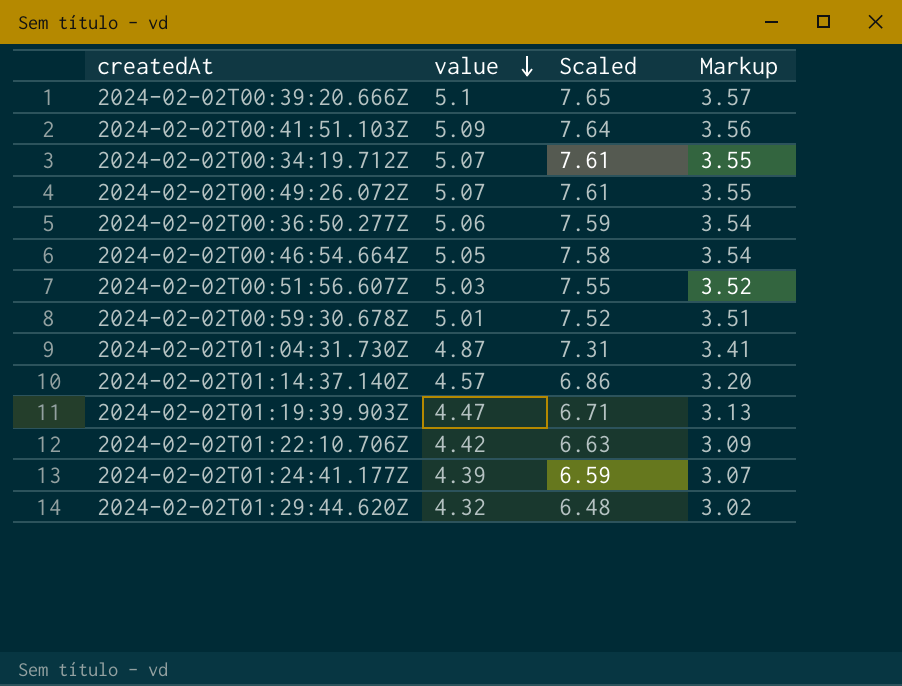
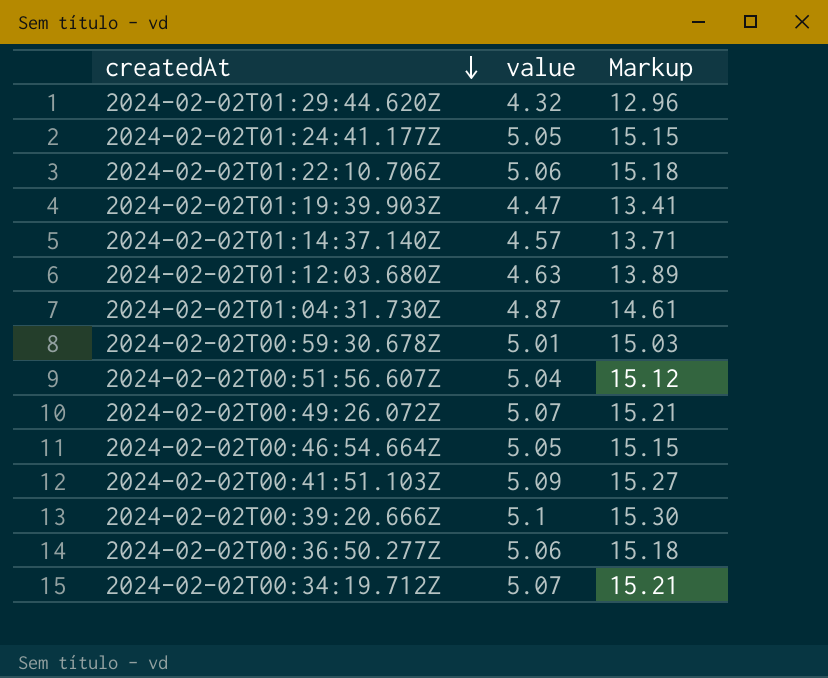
row order: value descending -> createdAt descending
column Scaled | formula: [value] * 1.5 -> none
column Markup | formula: [value] * 0.7 -> [value] * 3
2024-02-02T01:24:41.177Z | value: 4.39 -> 5.05
2024-02-02T01:22:10.706Z | value: 4.42 -> 5.06
row 2024-02-02T01:12:03.680Z: none -> 4.63 | 13.89
2024-02-02T00:51:56.607Z | value: 5.03 -> 5.04

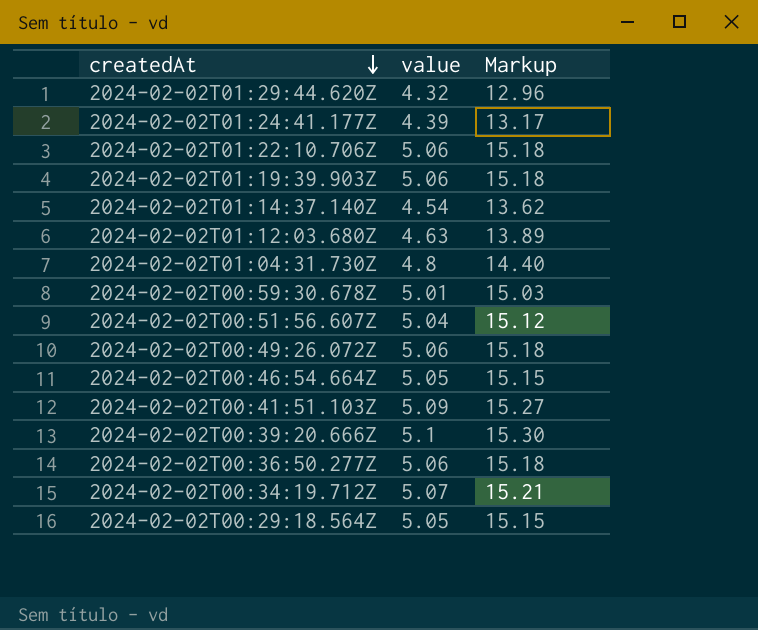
2024-02-02T01:24:41.177Z | value: 5.05 -> 4.39
2024-02-02T01:24:41.177Z | Markup: 15.15 -> 13.17
2024-02-02T01:19:39.903Z | value: 4.47 -> 5.06
2024-02-02T01:19:39.903Z | Markup: 13.41 -> 15.18
2024-02-02T01:14:37.140Z | value: 4.57 -> 4.54
2024-02-02T01:14:37.140Z | Markup: 13.71 -> 13.62
2024-02-02T01:04:31.730Z | value: 4.87 -> 4.8
2024-02-02T01:04:31.730Z | Markup: 14.61 -> 14.40
2024-02-02T00:49:26.072Z | value: 5.07 -> 5.06
2024-02-02T00:49:26.072Z | Markup: 15.21 -> 15.18
row 2024-02-02T00:29:18.564Z: none -> 5.05 | 15.15

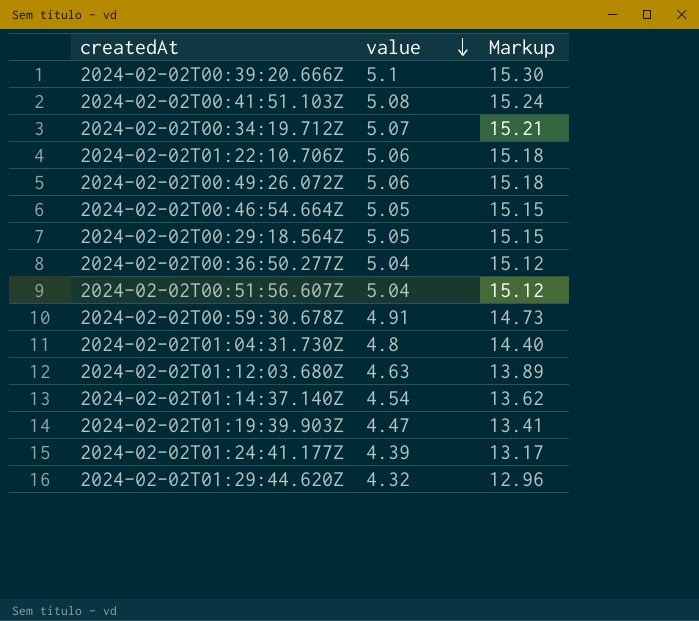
row order: createdAt descending -> value descending
2024-02-02T00:41:51.103Z | value: 5.09 -> 5.08
2024-02-02T00:41:51.103Z | Markup: 15.27 -> 15.24
2024-02-02T00:36:50.277Z | value: 5.06 -> 5.04
2024-02-02T00:36:50.277Z | Markup: 15.18 -> 15.12
2024-02-02T00:59:30.678Z | value: 5.01 -> 4.91
2024-02-02T00:59:30.678Z | Markup: 15.03 -> 14.73
2024-02-02T01:19:39.903Z | value: 5.06 -> 4.47
2024-02-02T01:19:39.903Z | Markup: 15.18 -> 13.41

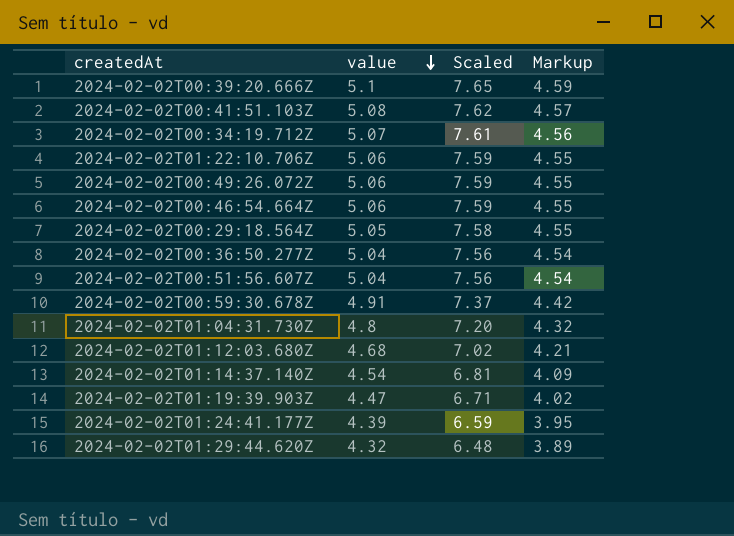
column Scaled | formula: none -> [value] * 1.5
column Markup | formula: [value] * 3 -> [value] * 0.9
2024-02-02T00:46:54.664Z | value: 5.05 -> 5.06
2024-02-02T01:12:03.680Z | value: 4.63 -> 4.68

